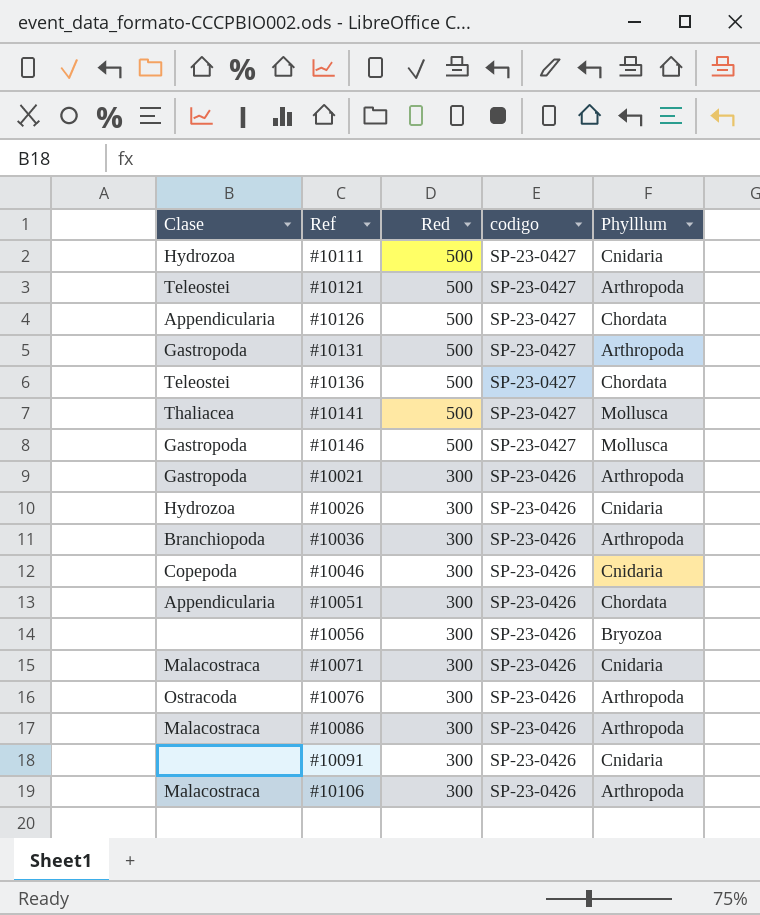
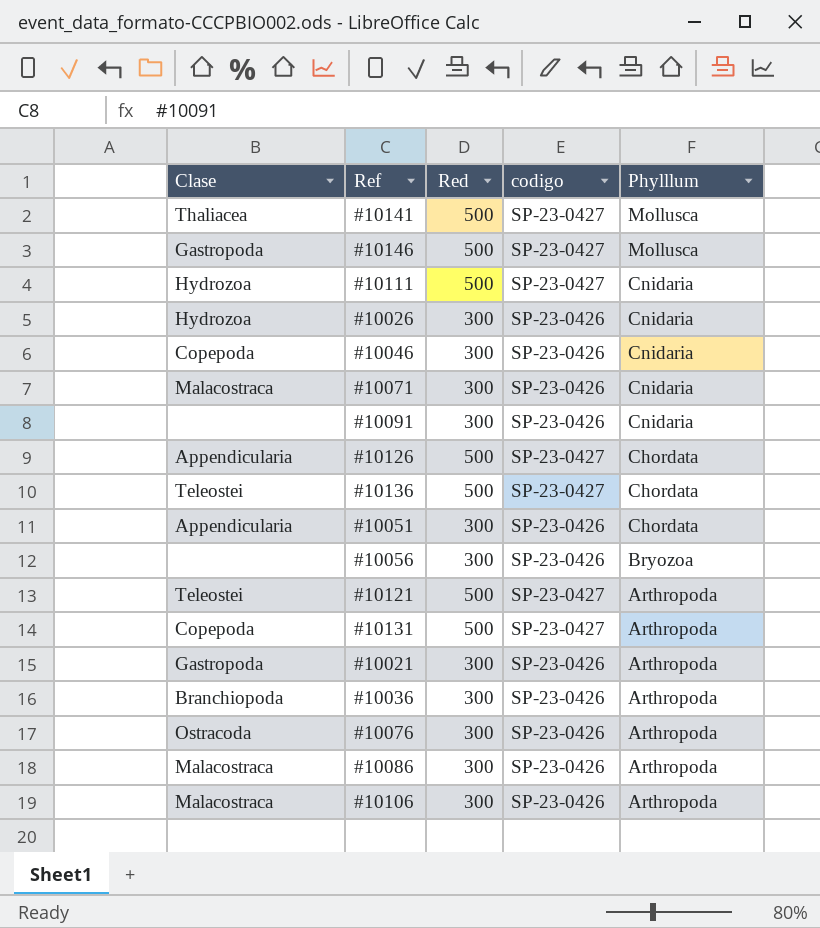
row order: Red descending -> Phylllum descending
#10131 | Clase: Gastropoda -> Copepoda

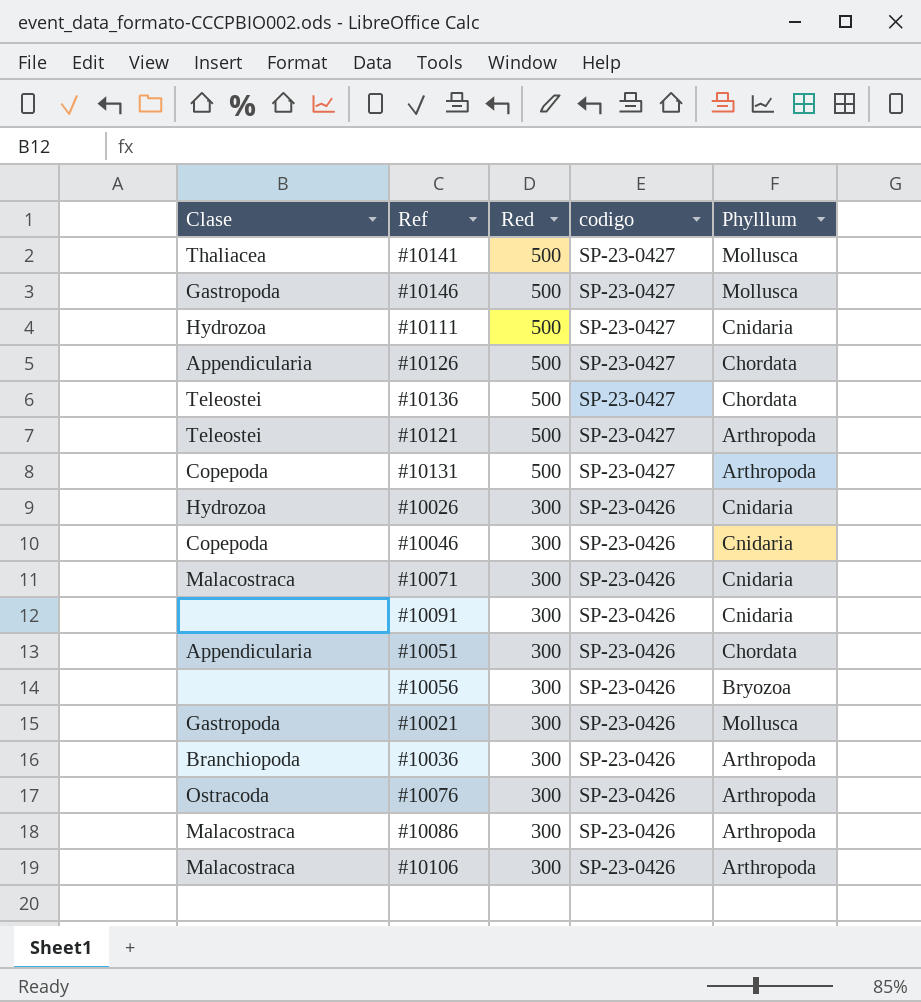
row order: Phylllum descending -> Red descending
#10021 | Phylllum: Arthropoda -> Mollusca

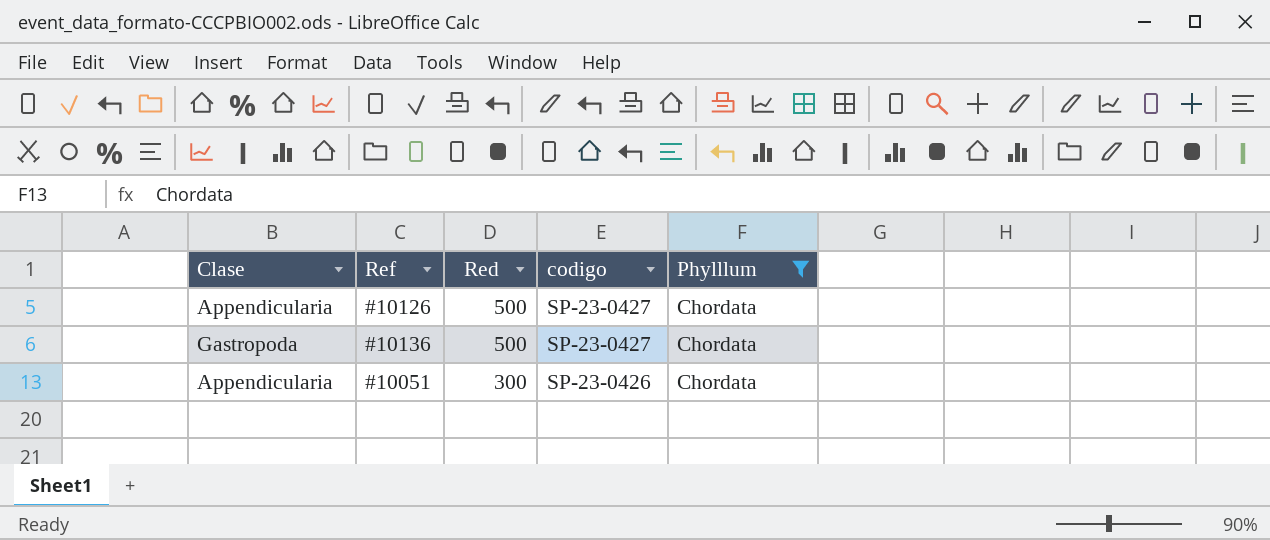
filter: none -> Phylllum = Chordata
#10136 | Clase: Teleostei -> Gastropoda

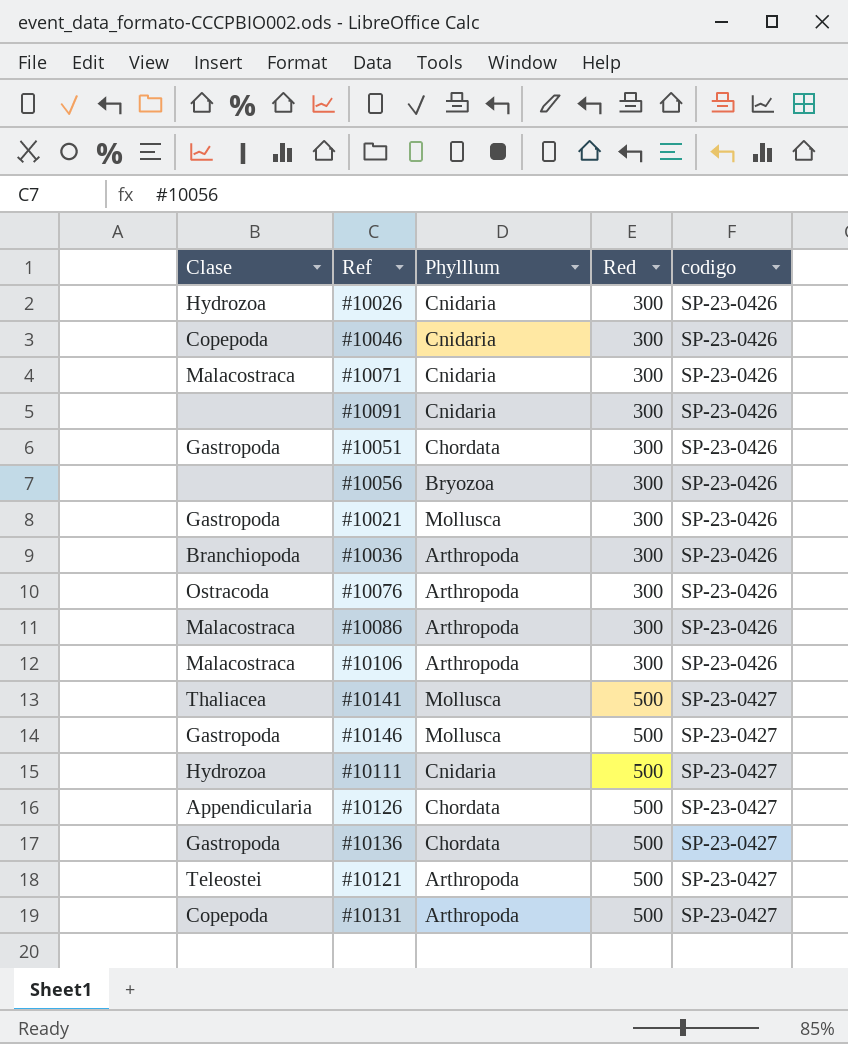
filter: Phylllum = Chordata -> none
row order: Red descending -> Red ascending
column Phylllum | position: 5 -> 3
#10051 | Clase: Appendicularia -> Gastropoda

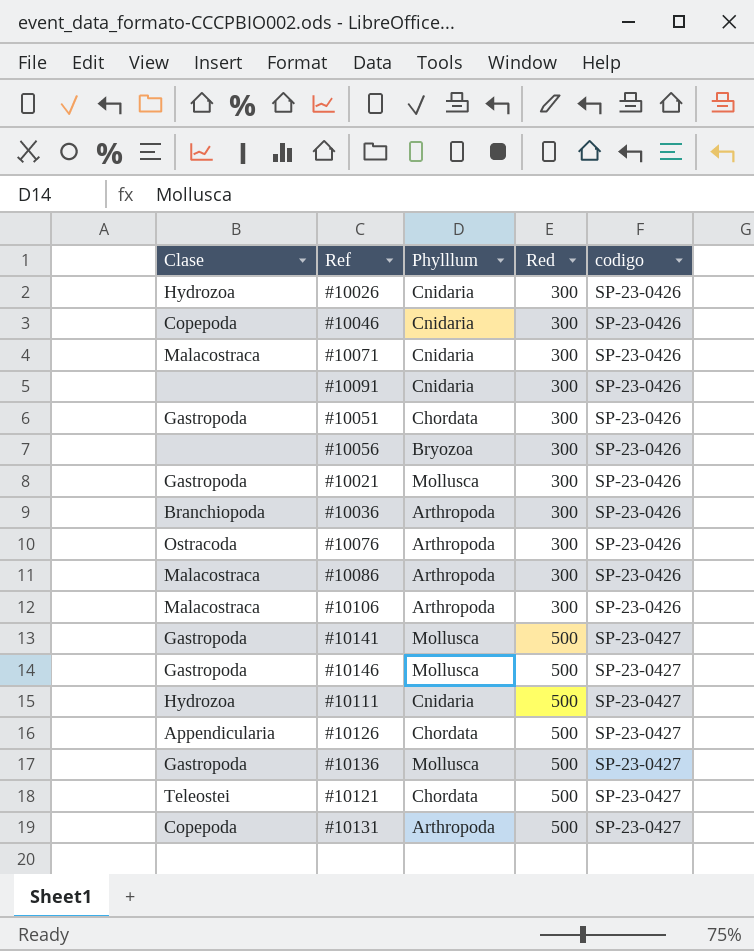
#10141 | Clase: Thaliacea -> Gastropoda
#10136 | Phylllum: Chordata -> Mollusca
#10121 | Phylllum: Arthropoda -> Chordata

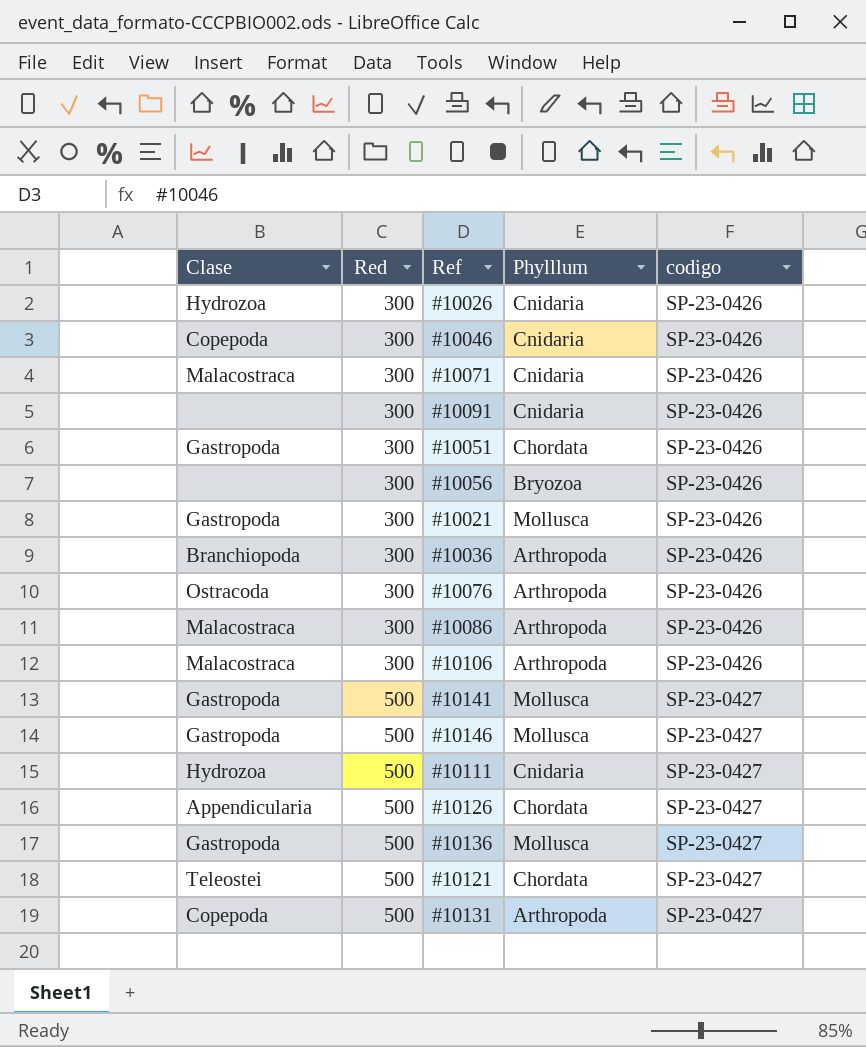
column Red | position: 4 -> 2

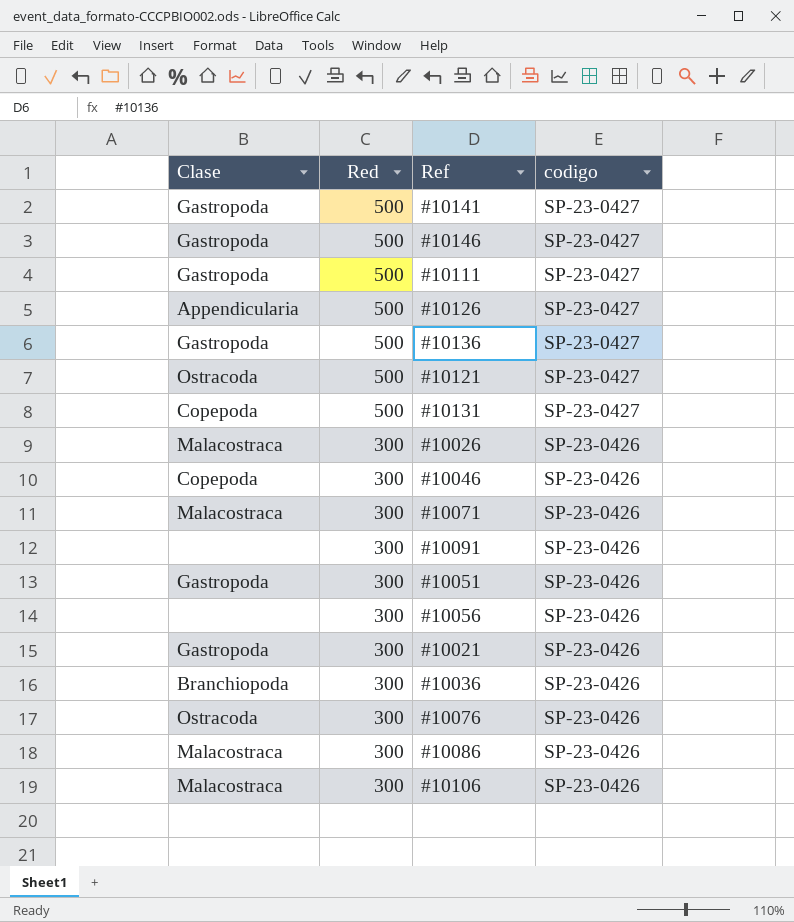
row order: Red ascending -> Red descending
column Phylllum | position: 4 -> none
#10111 | Clase: Hydrozoa -> Gastropoda
#10121 | Clase: Teleostei -> Ostracoda
#10026 | Clase: Hydrozoa -> Malacostraca

